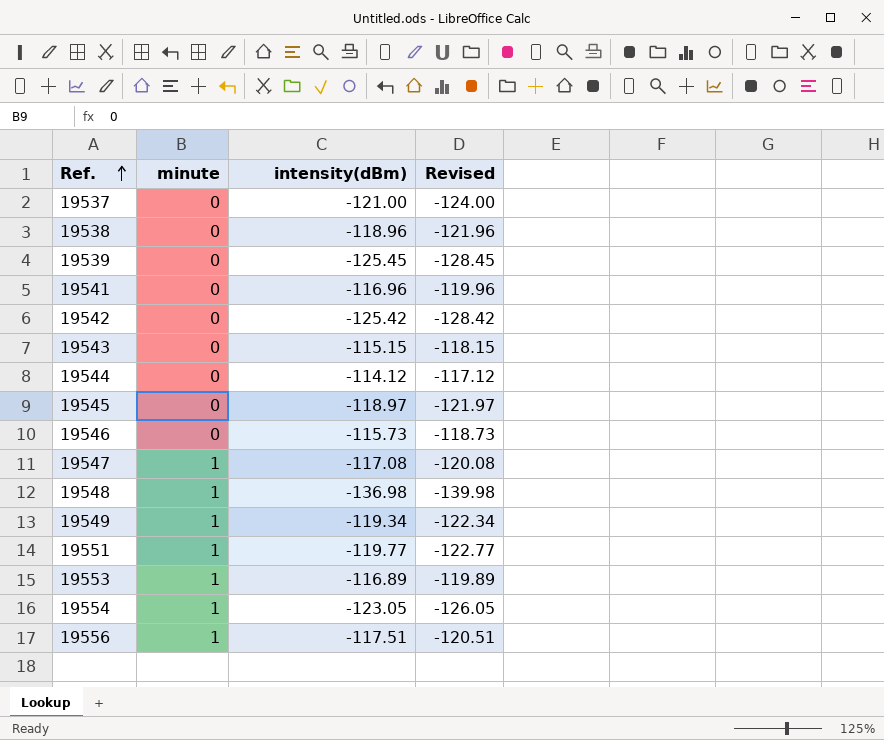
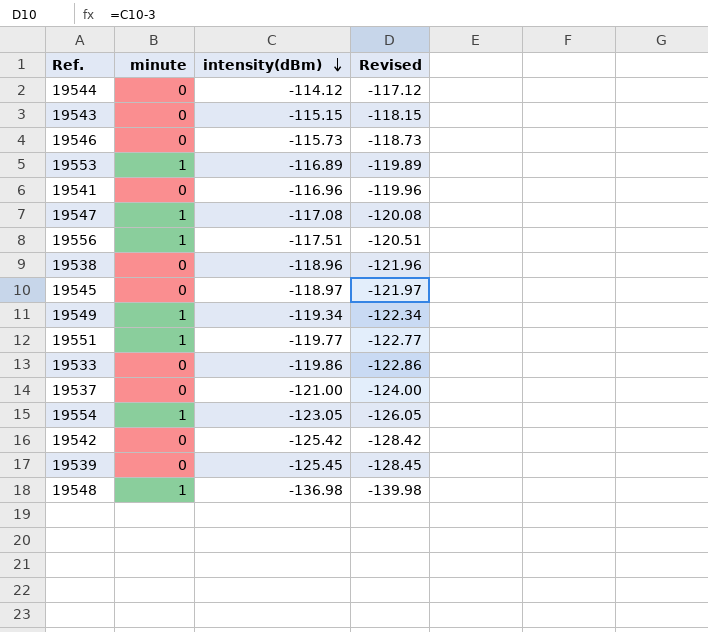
row order: Ref. ascending -> intensity(dBm) descending
row 19533: none -> 0 | -119.86 | -122.86

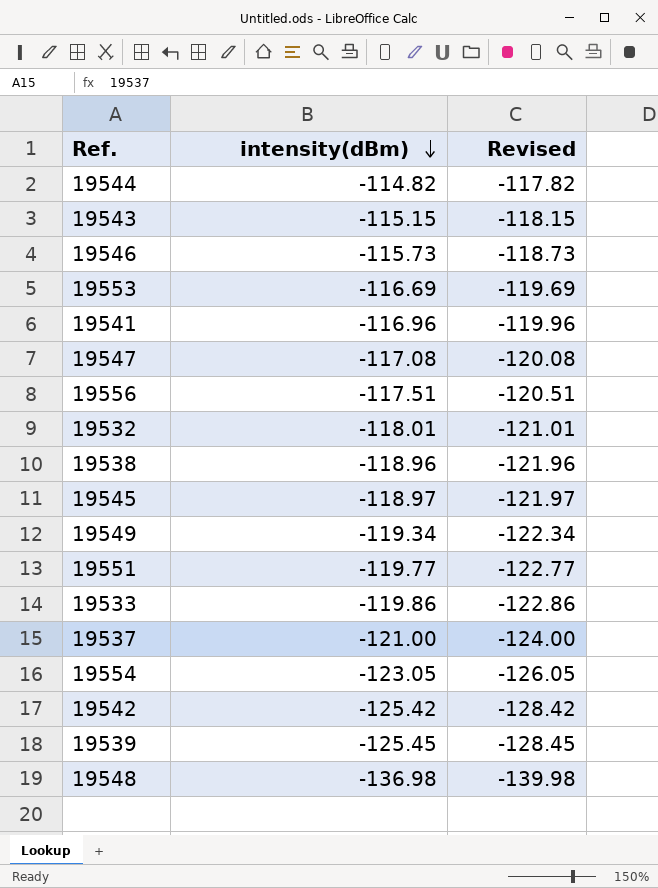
column minute | position: 2 -> none
19544 | intensity(dBm): -114.12 -> -114.82
19544 | Revised: -117.12 -> -117.82
19553 | intensity(dBm): -116.89 -> -116.69
19553 | Revised: -119.89 -> -119.69
row 19532: none -> -118.01 | -121.01

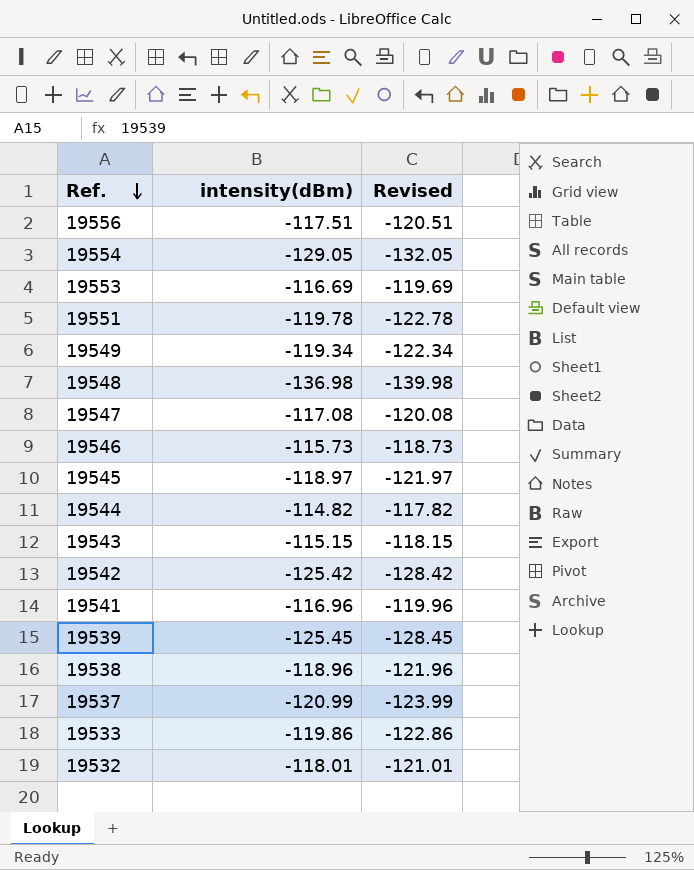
row order: intensity(dBm) descending -> Ref. descending
19554 | intensity(dBm): -123.05 -> -129.05
19554 | Revised: -126.05 -> -132.05
19551 | intensity(dBm): -119.77 -> -119.78
19551 | Revised: -122.77 -> -122.78
19537 | intensity(dBm): -121.00 -> -120.99
19537 | Revised: -124.00 -> -123.99

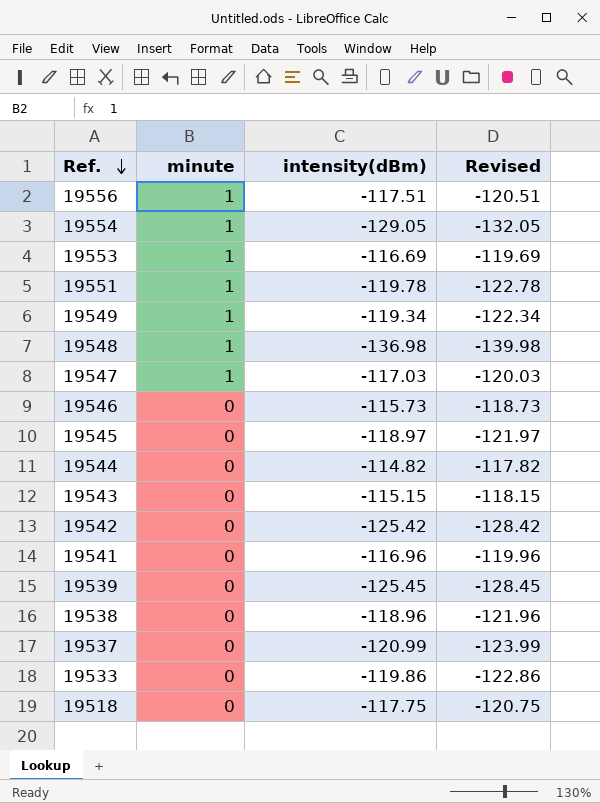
column minute | position: none -> 2
row 19532: -118.01 | -121.01 -> none
19547 | intensity(dBm): -117.08 -> -117.03
19547 | Revised: -120.08 -> -120.03
row 19518: none -> 0 | -117.75 | -120.75

